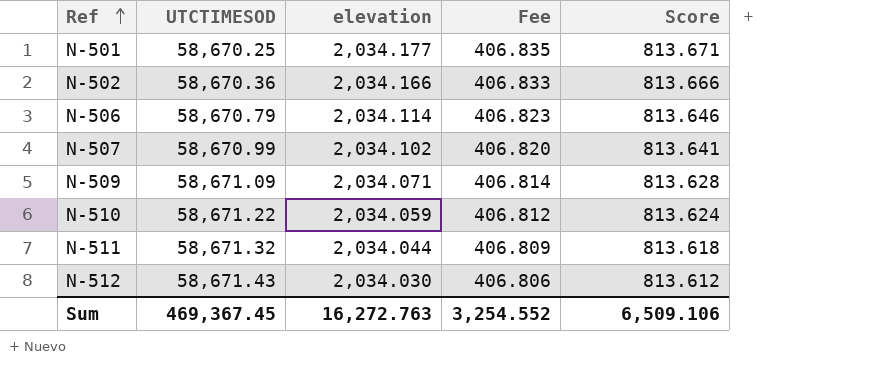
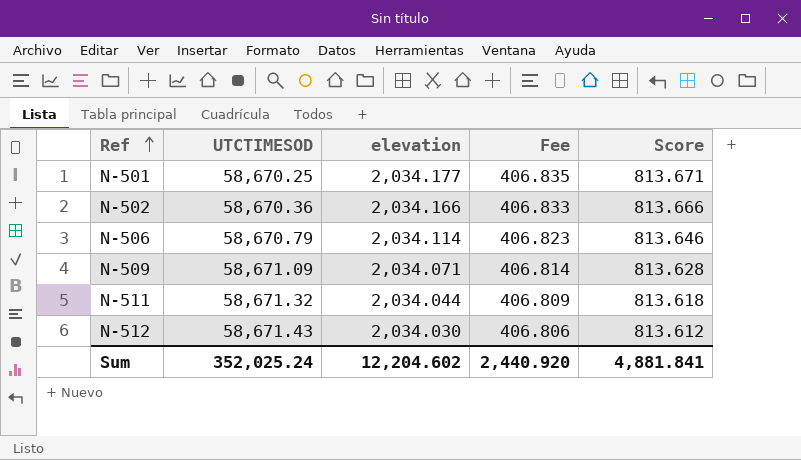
row N-507: 58,670.99 | 2,034.102 | 406.820 | 813.641 -> none
row N-510: 58,671.22 | 2,034.059 | 406.812 | 813.624 -> none
Sum | UTCTIMESOD: 469,367.45 -> 352,025.24
Sum | elevation: 16,272.763 -> 12,204.602
Sum | Fee: 3,254.552 -> 2,440.920
Sum | Score: 6,509.106 -> 4,881.841

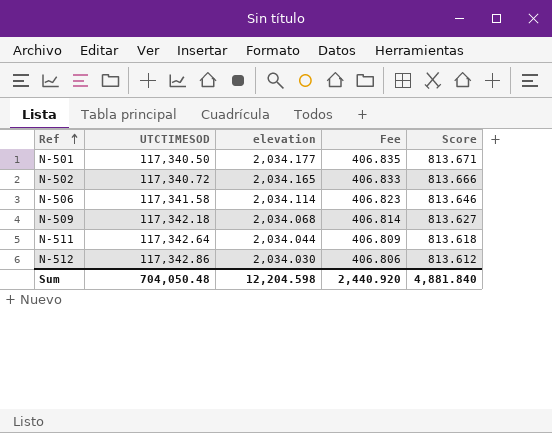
N-501 | UTCTIMESOD: 58,670.25 -> 117,340.50
N-502 | UTCTIMESOD: 58,670.36 -> 117,340.72
N-502 | elevation: 2,034.166 -> 2,034.165
N-506 | UTCTIMESOD: 58,670.79 -> 117,341.58
N-509 | UTCTIMESOD: 58,671.09 -> 117,342.18
N-509 | elevation: 2,034.071 -> 2,034.068
N-509 | Score: 813.628 -> 813.627
N-511 | UTCTIMESOD: 58,671.32 -> 117,342.64
N-512 | UTCTIMESOD: 58,671.43 -> 117,342.86
Sum | UTCTIMESOD: 352,025.24 -> 704,050.48
Sum | elevation: 12,204.602 -> 12,204.598
Sum | Score: 4,881.841 -> 4,881.840

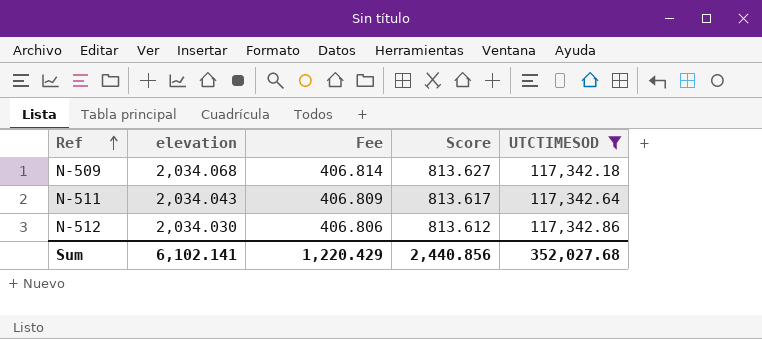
filter: none -> UTCTIMESOD >= 117,342.18
column UTCTIMESOD | position: 2 -> 5
N-511 | elevation: 2,034.044 -> 2,034.043
N-511 | Score: 813.618 -> 813.617
Sum | elevation: 12,204.598 -> 6,102.141
Sum | Fee: 2,440.920 -> 1,220.429
Sum | Score: 4,881.840 -> 2,440.856
Sum | UTCTIMESOD: 704,050.48 -> 352,027.68

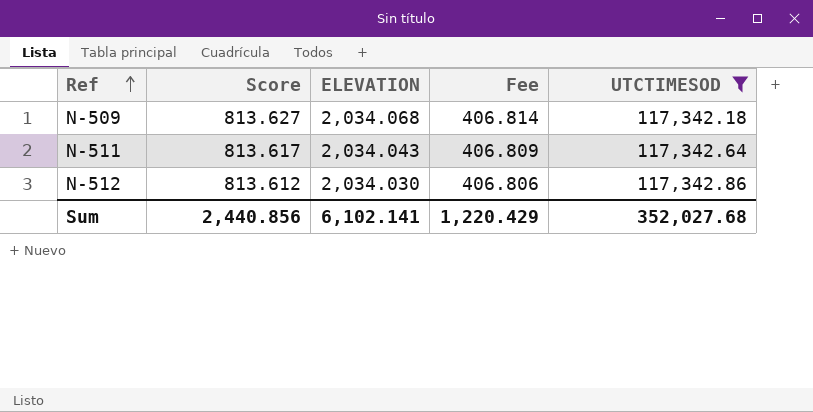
column Score | position: 4 -> 2
column name: elevation -> ELEVATION

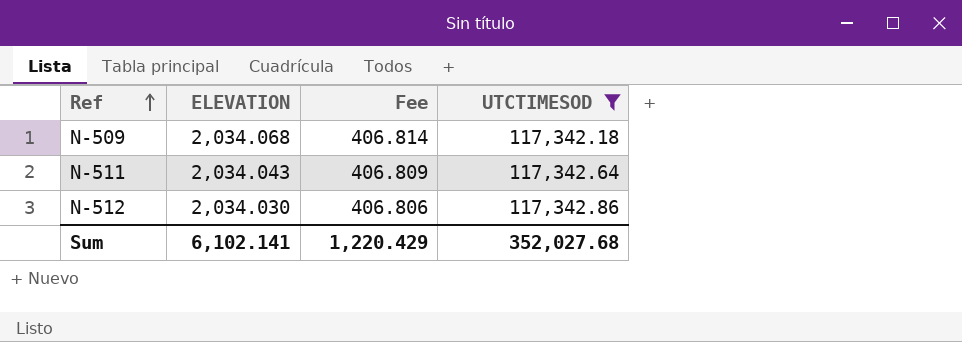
column Score | formula: [ELEVATION] * 0.4 -> none

